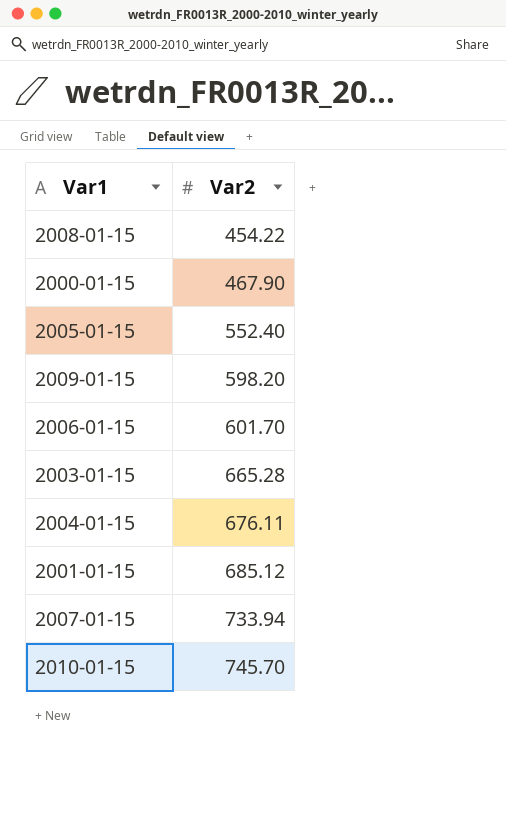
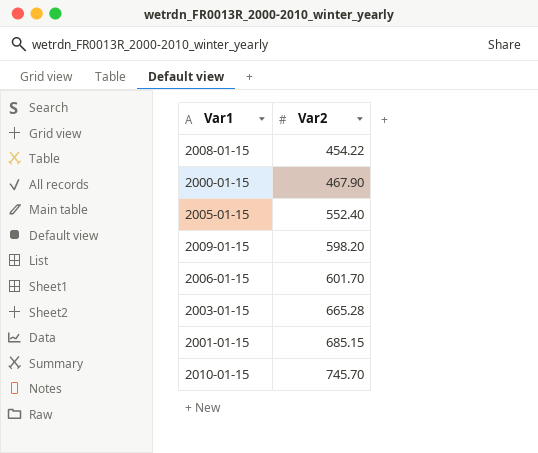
row 2004-01-15: 676.11 -> none
row 2007-01-15: 733.94 -> none
2001-01-15 | Var2: 685.12 -> 685.15

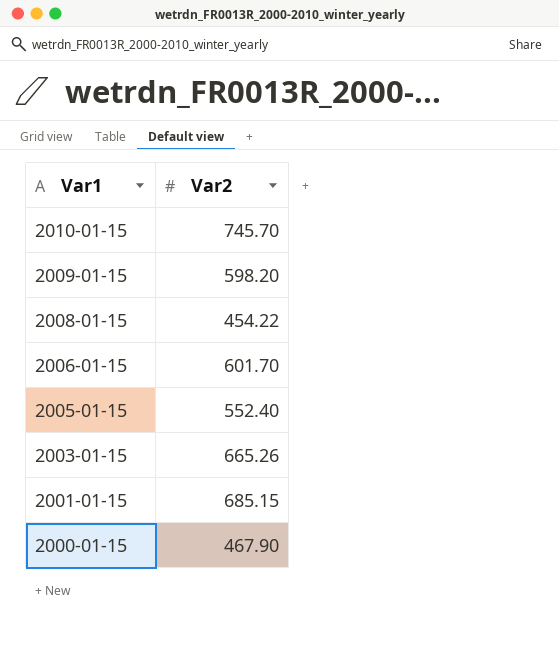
row order: Var2 ascending -> Var1 descending
2003-01-15 | Var2: 665.28 -> 665.26

